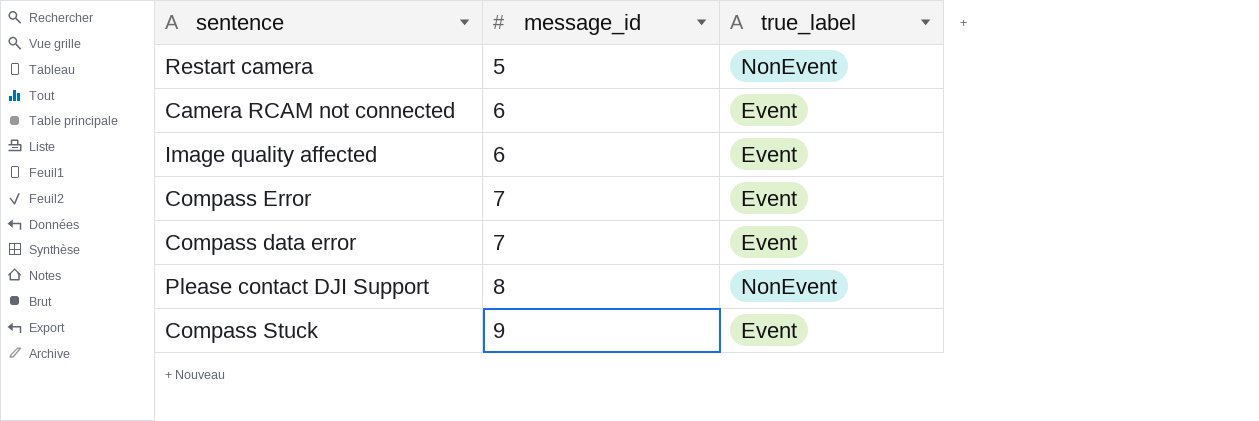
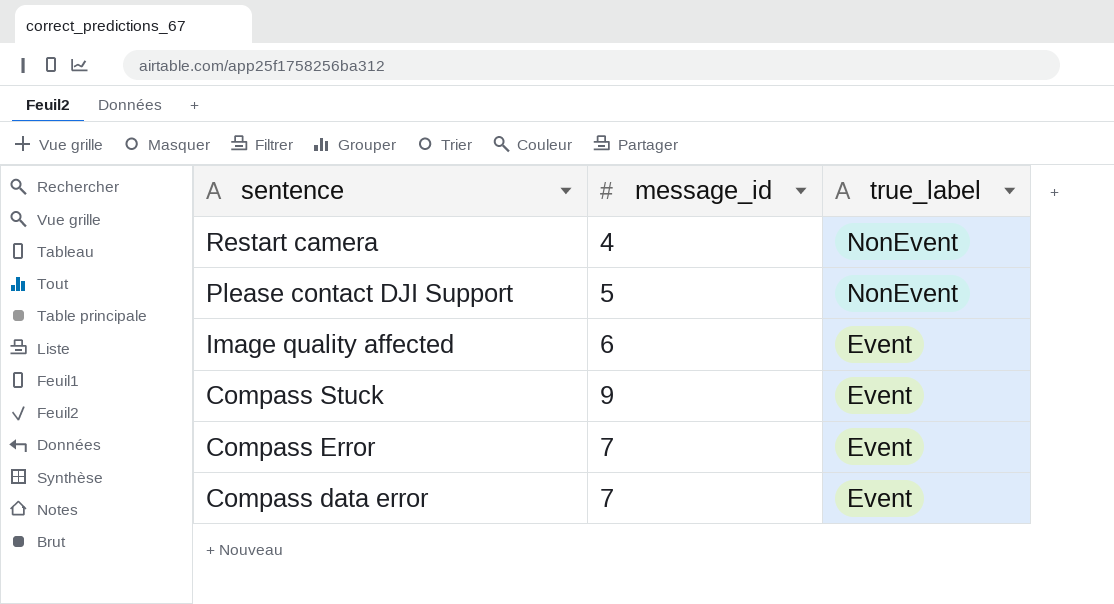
row order: message_id ascending -> sentence descending
row Camera RCAM not connected: 6 | Event -> none
Restart camera | message_id: 5 -> 4
Please contact DJI Support | message_id: 8 -> 5

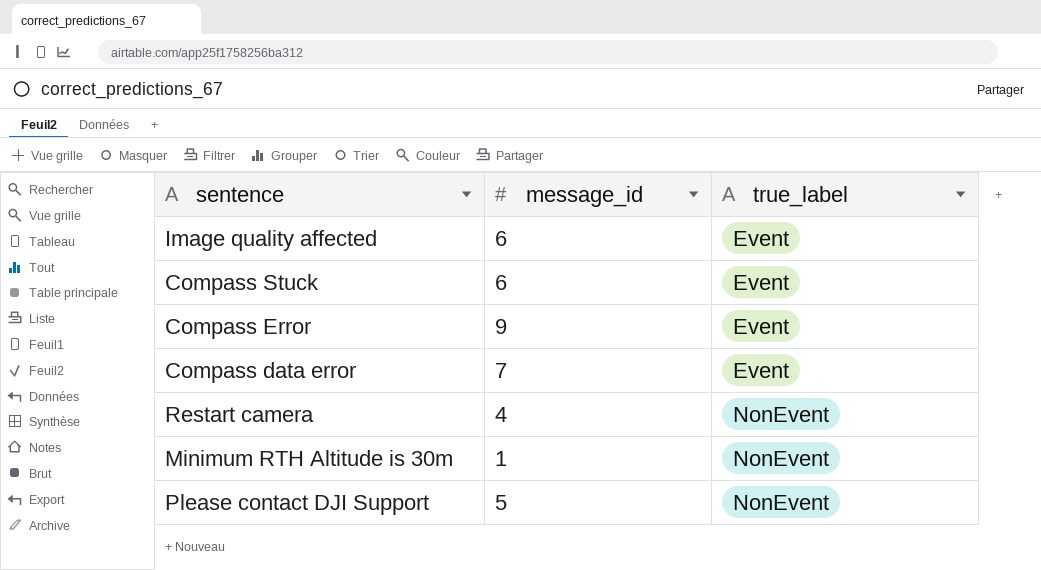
row order: sentence descending -> true_label ascending
Compass Stuck | message_id: 9 -> 6
Compass Error | message_id: 7 -> 9
row Minimum RTH Altitude is 30m: none -> 1 | NonEvent

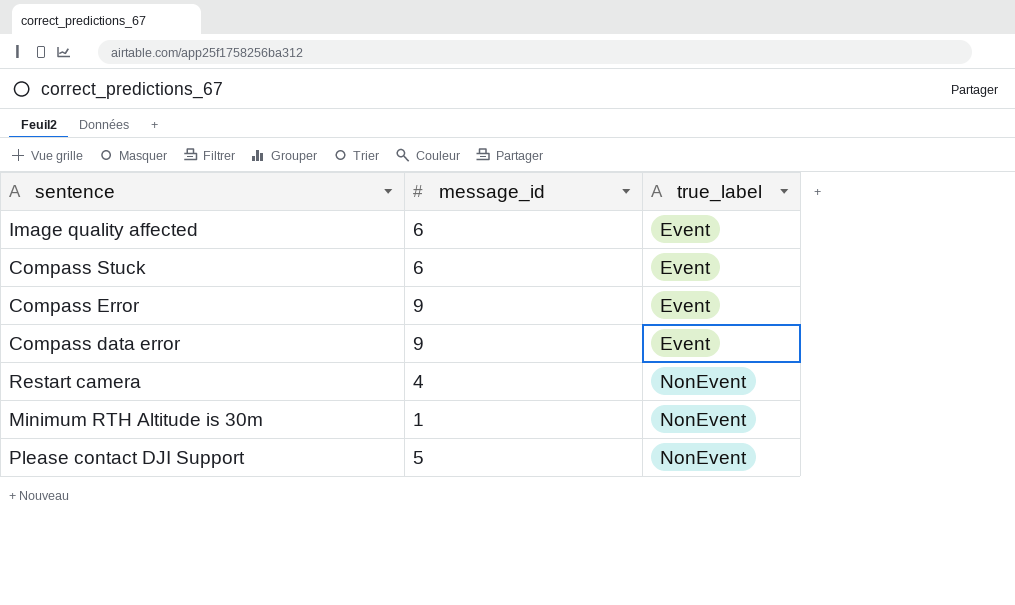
Compass data error | message_id: 7 -> 9

